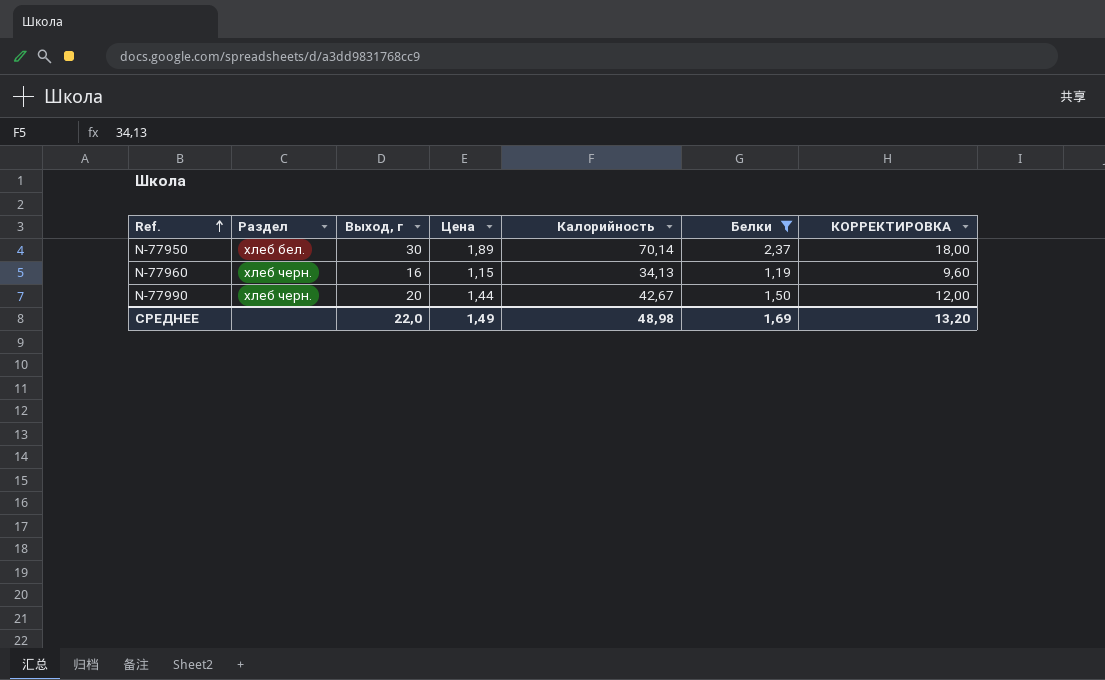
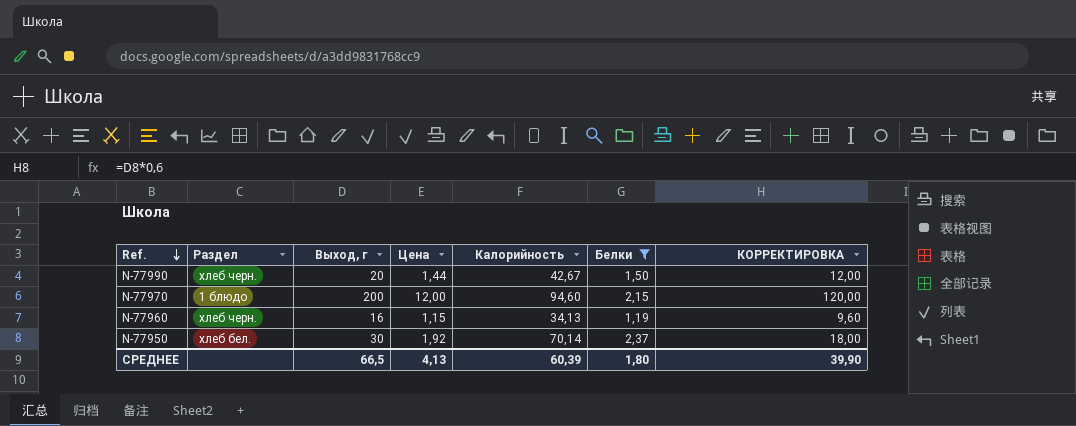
row order: Ref. ascending -> Ref. descending
row N-77970: none -> 1 блюдо | 200 | 12,00 | 94,60 | 2,15 | 120,00
N-77950 | Цена: 1,89 -> 1,92
СРЕДНЕЕ | Выход, г: 22,0 -> 66,5
СРЕДНЕЕ | Цена: 1,49 -> 4,13
СРЕДНЕЕ | Калорийность: 48,98 -> 60,39
СРЕДНЕЕ | Белки: 1,69 -> 1,80
СРЕДНЕЕ | КОРРЕКТИРОВКА: 13,20 -> 39,90

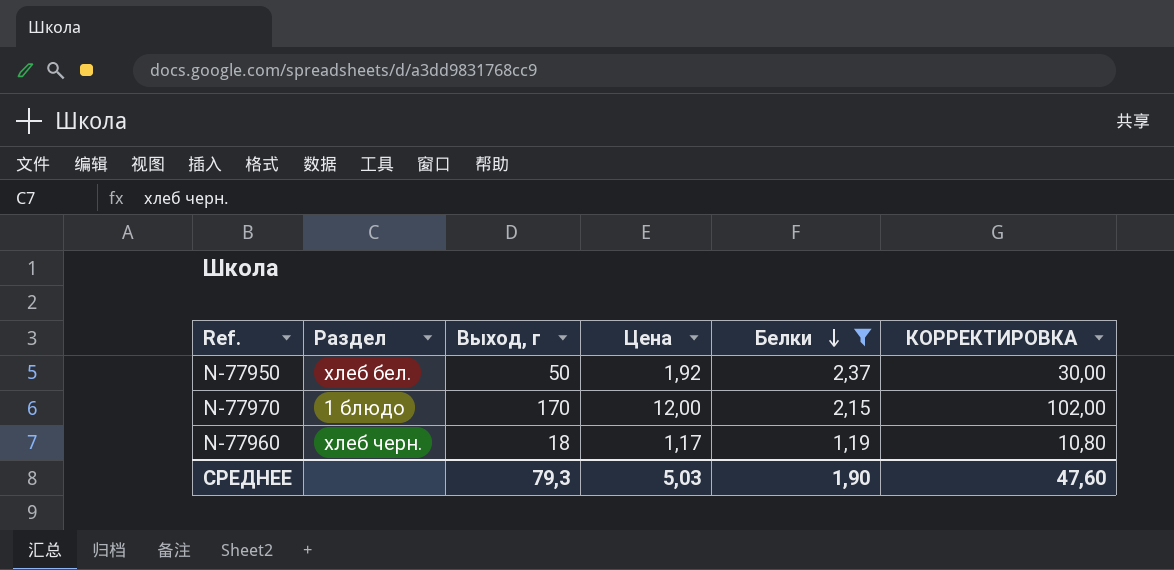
row order: Ref. descending -> Белки descending
column Калорийность | position: 5 -> none
row N-77990: хлеб черн. | 20 | 1,44 | 42,67 | 1,50 | 12,00 -> none
N-77950 | Выход, г: 30 -> 50
N-77950 | КОРРЕКТИРОВКА: 18,00 -> 30,00
N-77970 | Выход, г: 200 -> 170
N-77970 | КОРРЕКТИРОВКА: 120,00 -> 102,00
N-77960 | Выход, г: 16 -> 18
N-77960 | Цена: 1,15 -> 1,17
N-77960 | КОРРЕКТИРОВКА: 9,60 -> 10,80
СРЕДНЕЕ | Выход, г: 66,5 -> 79,3
СРЕДНЕЕ | Цена: 4,13 -> 5,03
СРЕДНЕЕ | Белки: 1,80 -> 1,90
СРЕДНЕЕ | КОРРЕКТИРОВКА: 39,90 -> 47,60

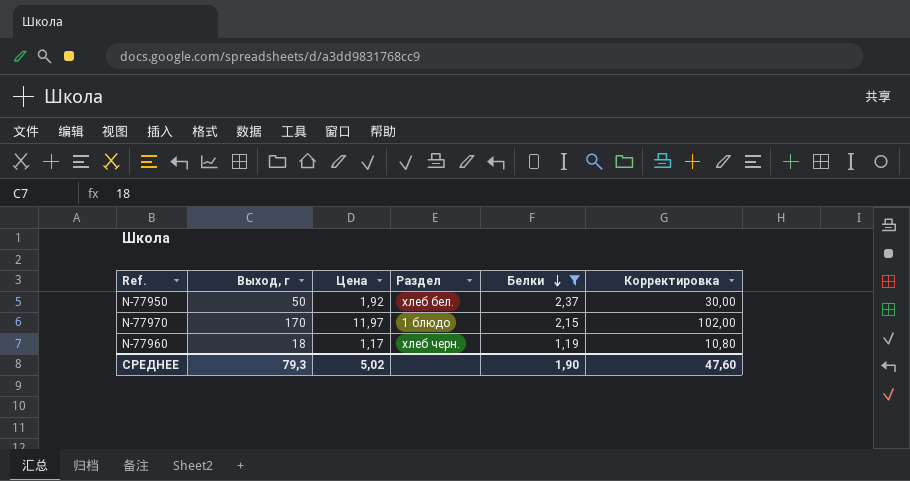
column Раздел | position: 2 -> 4
column name: КОРРЕКТИРОВКА -> Корректировка
N-77970 | Цена: 12,00 -> 11,97
СРЕДНЕЕ | Цена: 5,03 -> 5,02

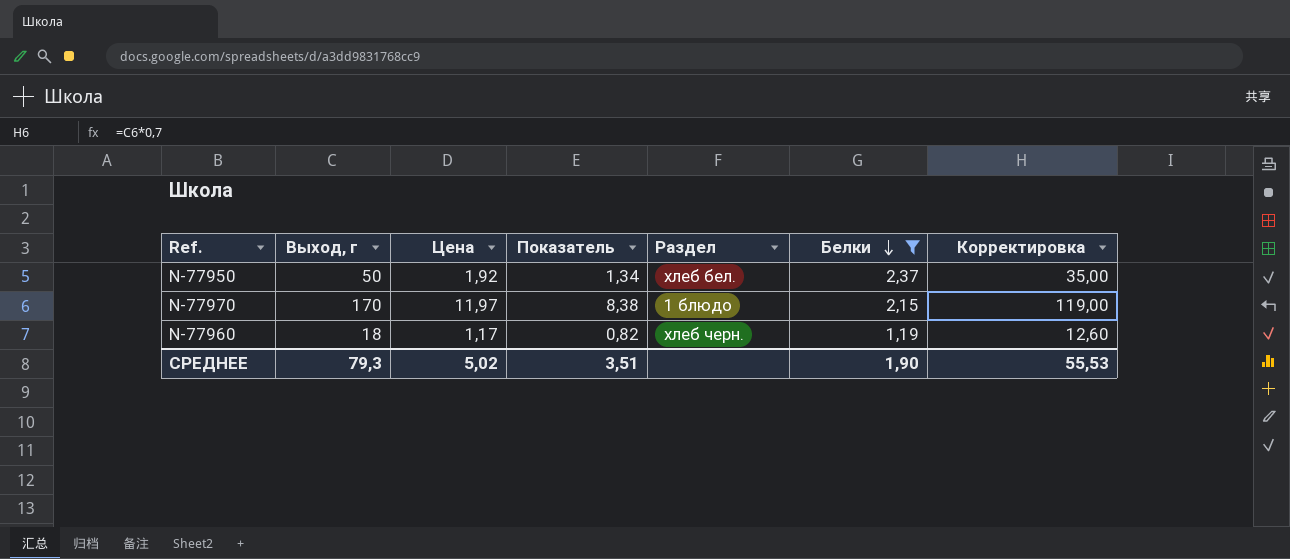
column Показатель | formula: none -> [Цена] * 0,7
column Корректировка | formula: [Выход, г] * 0,6 -> [Выход, г] * 0,7
СРЕДНЕЕ | Корректировка: 47,60 -> 55,53

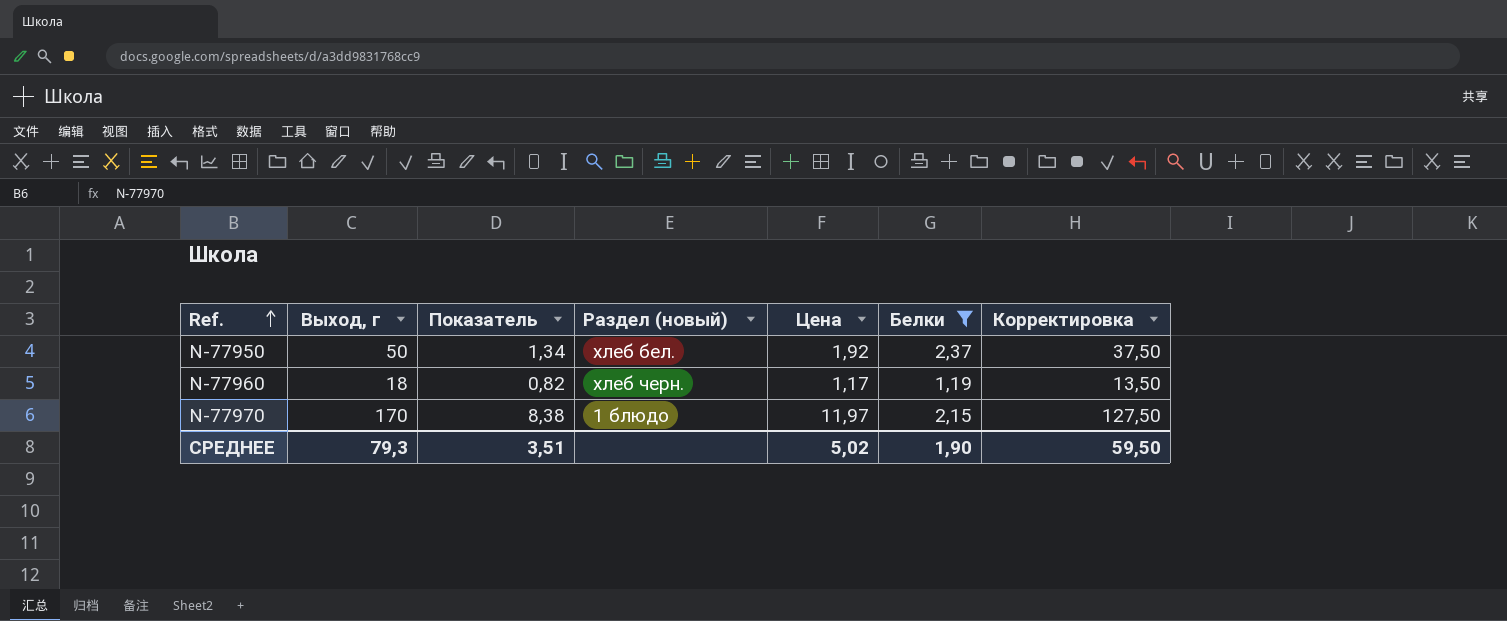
row order: Белки descending -> Ref. ascending
column name: Раздел -> Раздел (новый)
column Цена | position: 3 -> 5
column Корректировка | formula: [Выход, г] * 0,7 -> [Выход, г] * 0,75
СРЕДНЕЕ | Корректировка: 55,53 -> 59,50

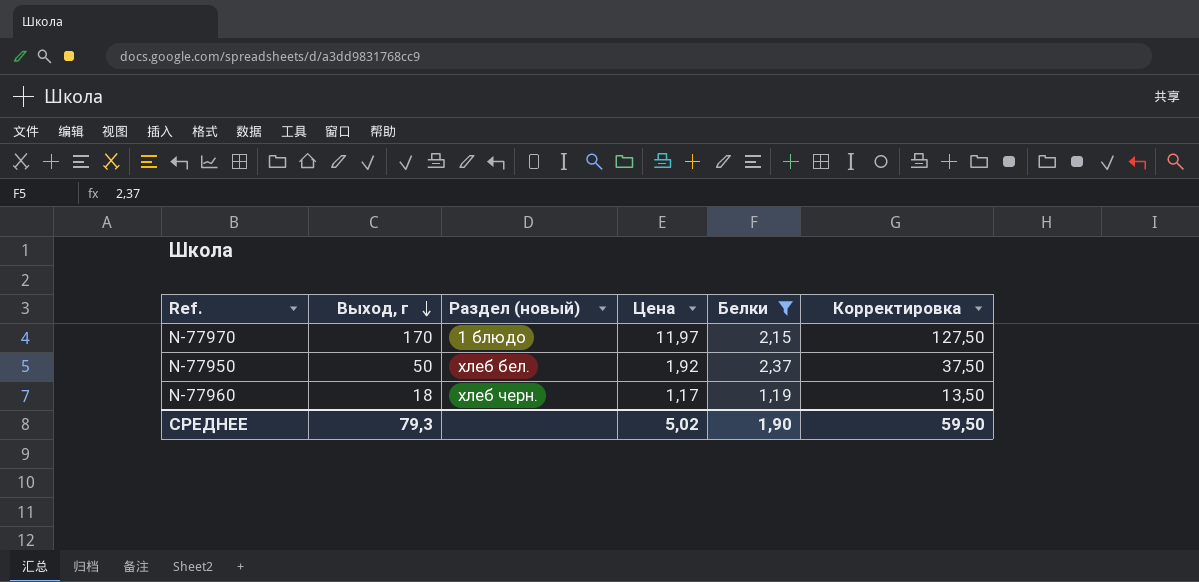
row order: Ref. ascending -> Выход, г descending
column Показатель | formula: [Цена] * 0,7 -> none

